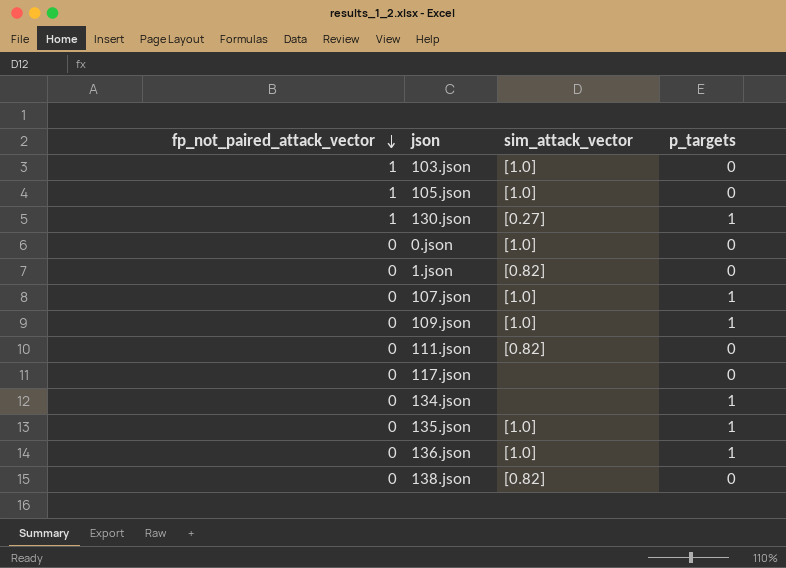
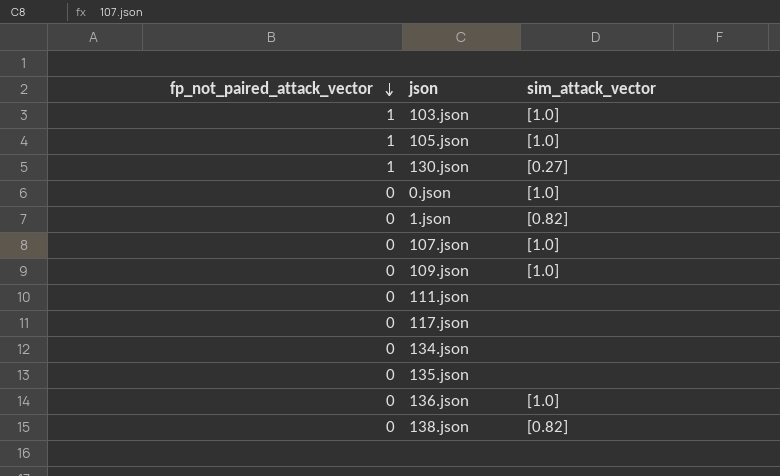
column p_targets | position: 4 -> none
111.json | sim_attack_vector: [0.82] -> none
135.json | sim_attack_vector: [1.0] -> none

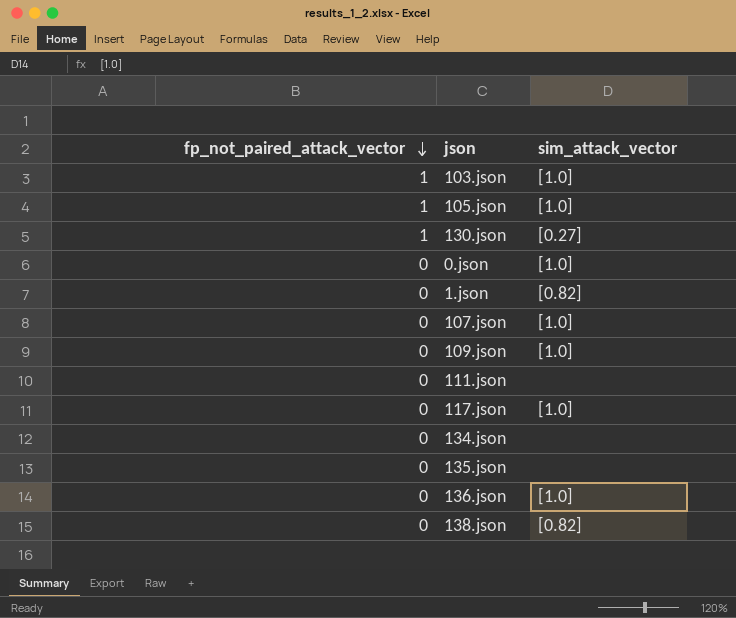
117.json | sim_attack_vector: none -> [1.0]

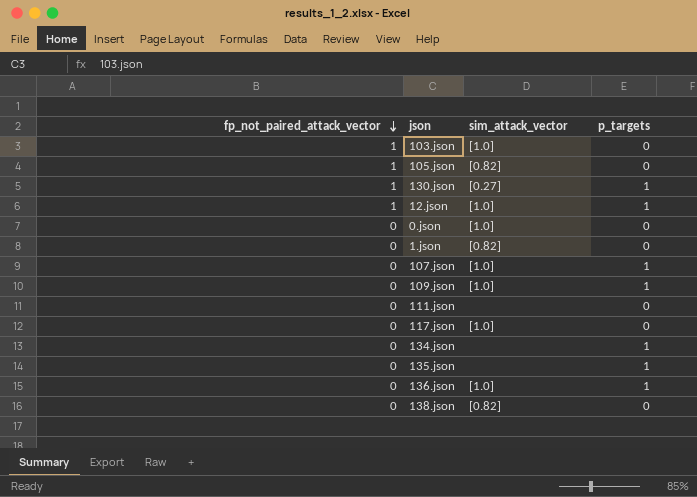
column p_targets | position: none -> 4
105.json | sim_attack_vector: [1.0] -> [0.82]
row 12.json: none -> 1 | [1.0] | 1

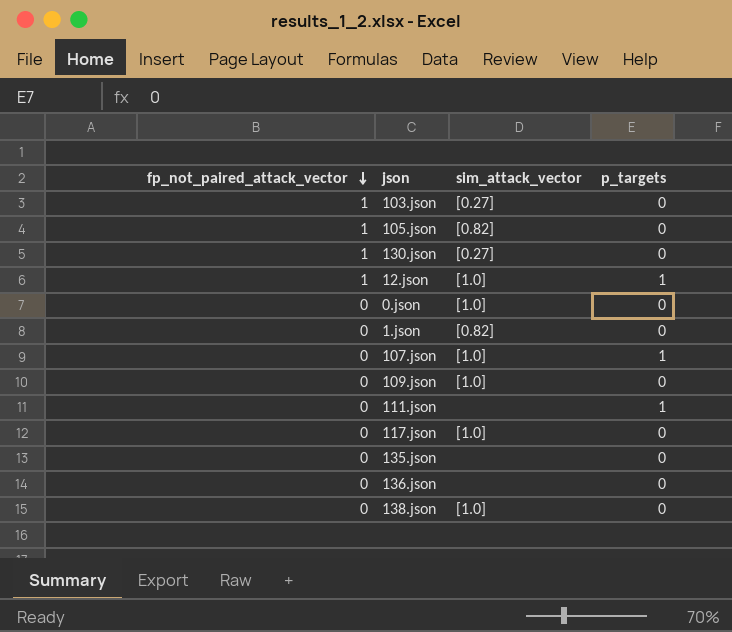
row 134.json: 0 | none | 1 -> none
103.json | sim_attack_vector: [1.0] -> [0.27]
130.json | p_targets: 1 -> 0
109.json | p_targets: 1 -> 0
111.json | p_targets: 0 -> 1
135.json | p_targets: 1 -> 0
136.json | sim_attack_vector: [1.0] -> none
136.json | p_targets: 1 -> 0
138.json | sim_attack_vector: [0.82] -> [1.0]

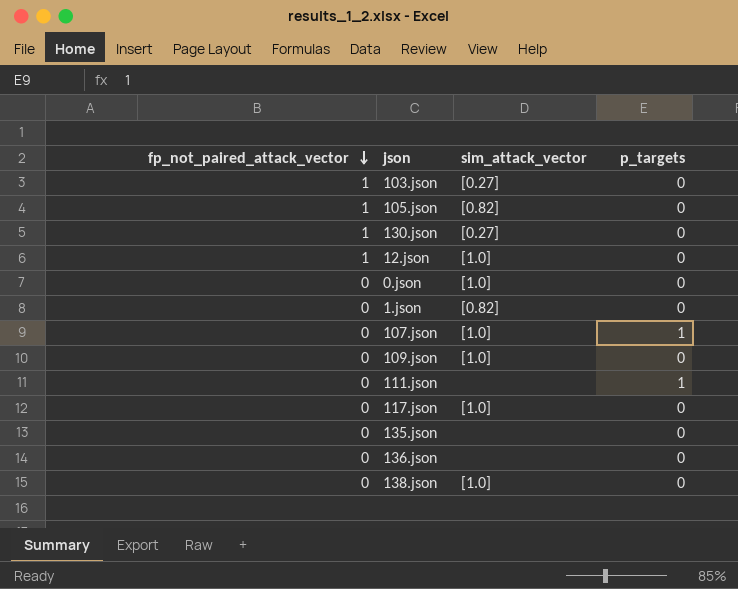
12.json | p_targets: 1 -> 0

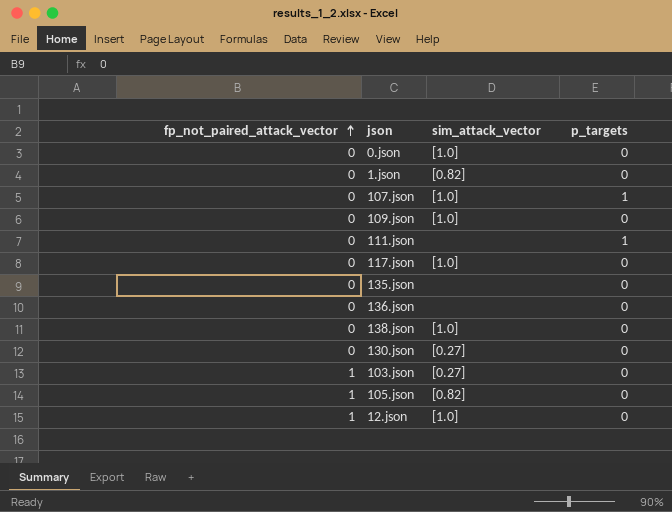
row order: fp_not_paired_attack_vector descending -> fp_not_paired_attack_vector ascending
130.json | fp_not_paired_attack_vector: 1 -> 0

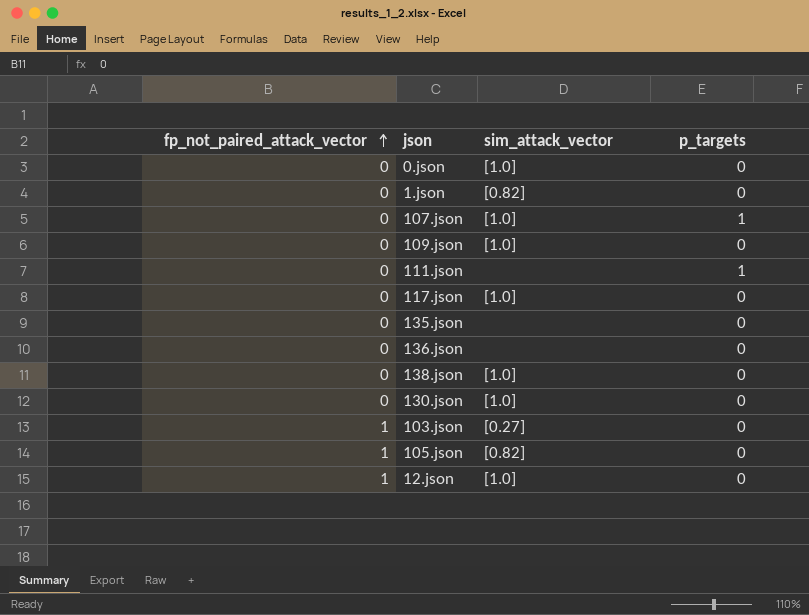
130.json | sim_attack_vector: [0.27] -> [1.0]

